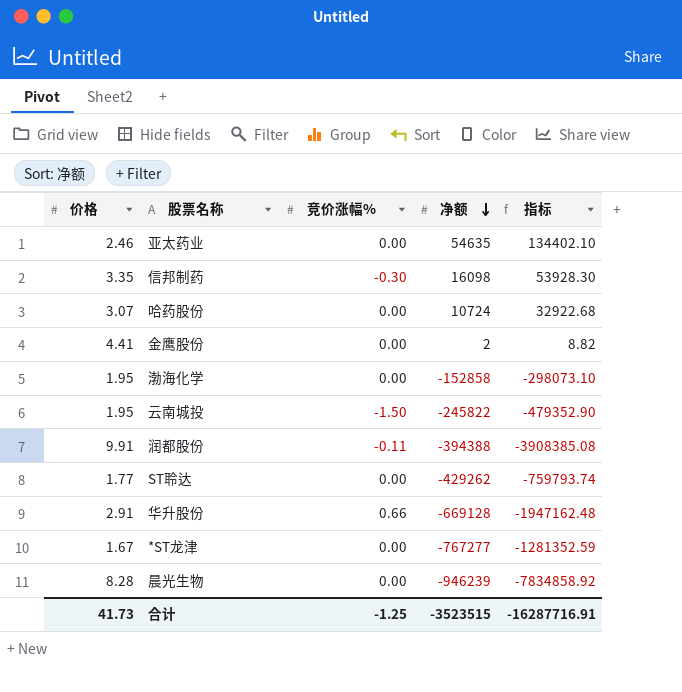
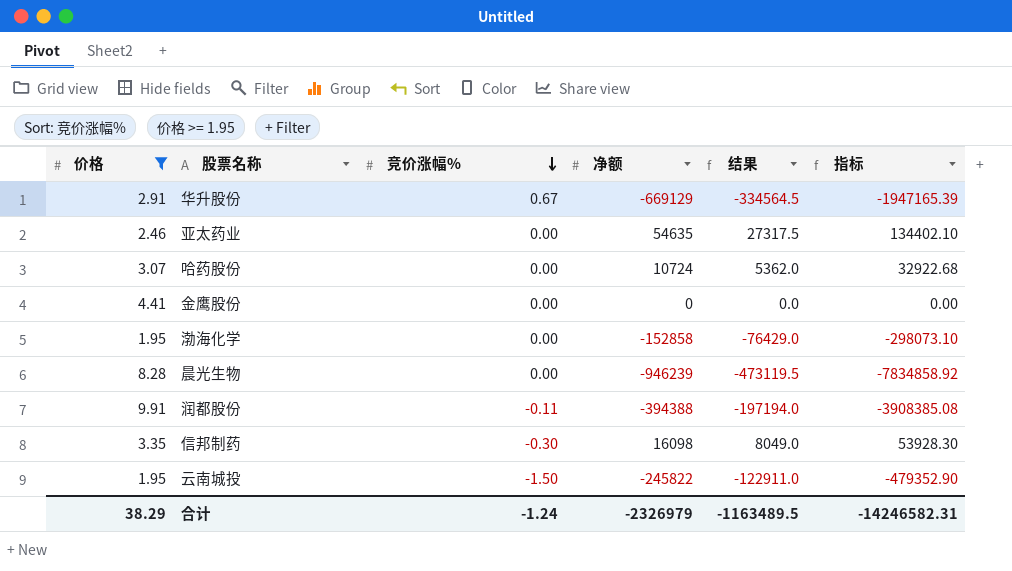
filter: none -> 价格 >= 1.95
row order: 净额 descending -> 竞价涨幅% descending
column 结果 | formula: none -> [净额] * 0.5
华升股份 | 竞价涨幅%: 0.66 -> 0.67
华升股份 | 净额: -669128 -> -669129
华升股份 | 指标: -1947162.48 -> -1947165.39
金鹰股份 | 净额: 2 -> 0
金鹰股份 | 指标: 8.82 -> 0.00
合计 | 价格: 41.73 -> 38.29
合计 | 竞价涨幅%: -1.25 -> -1.24
合计 | 净额: -3523515 -> -2326979
合计 | 指标: -16287716.91 -> -14246582.31

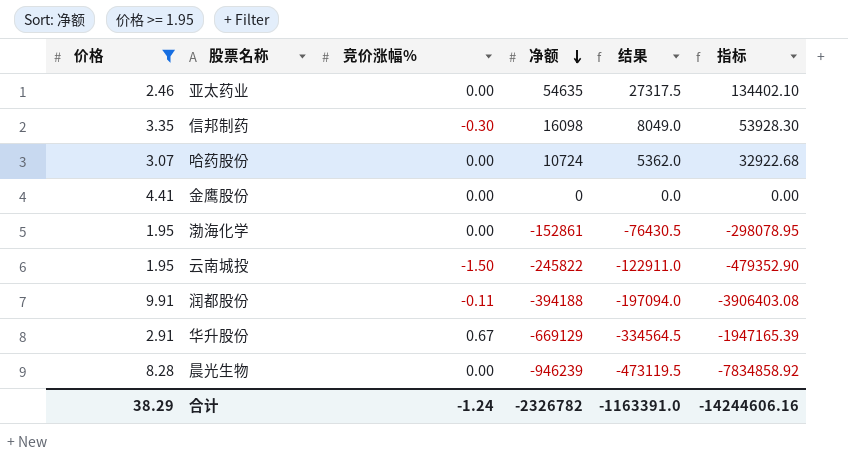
row order: 竞价涨幅% descending -> 净额 descending
渤海化学 | 净额: -152858 -> -152861
渤海化学 | 结果: -76429.0 -> -76430.5
渤海化学 | 指标: -298073.10 -> -298078.95
润都股份 | 净额: -394388 -> -394188
润都股份 | 结果: -197194.0 -> -197094.0
润都股份 | 指标: -3908385.08 -> -3906403.08
合计 | 净额: -2326979 -> -2326782
合计 | 结果: -1163489.5 -> -1163391.0
合计 | 指标: -14246582.31 -> -14244606.16

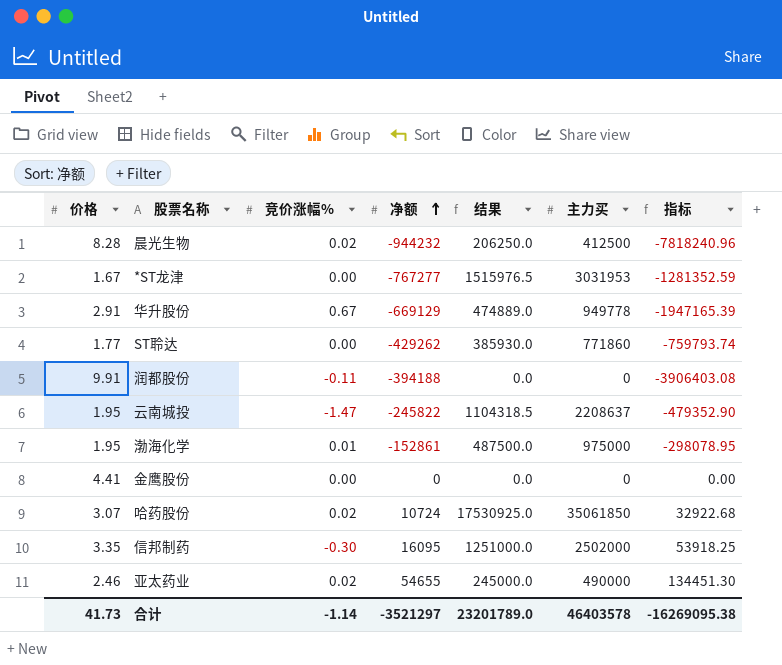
filter: 价格 >= 1.95 -> none
row order: 净额 descending -> 净额 ascending
column 结果 | formula: [净额] * 0.5 -> [主力买] * 0.5
column 主力买 | position: none -> 6
晨光生物 | 竞价涨幅%: 0.00 -> 0.02
晨光生物 | 净额: -946239 -> -944232
晨光生物 | 指标: -7834858.92 -> -7818240.96
云南城投 | 竞价涨幅%: -1.50 -> -1.47
渤海化学 | 竞价涨幅%: 0.00 -> 0.01
哈药股份 | 竞价涨幅%: 0.00 -> 0.02
信邦制药 | 净额: 16098 -> 16095
信邦制药 | 指标: 53928.30 -> 53918.25
亚太药业 | 竞价涨幅%: 0.00 -> 0.02
亚太药业 | 净额: 54635 -> 54655
亚太药业 | 指标: 134402.10 -> 134451.30
合计 | 价格: 38.29 -> 41.73
合计 | 竞价涨幅%: -1.24 -> -1.14
合计 | 净额: -2326782 -> -3521297
合计 | 结果: -1163391.0 -> 23201789.0
合计 | 指标: -14244606.16 -> -16269095.38

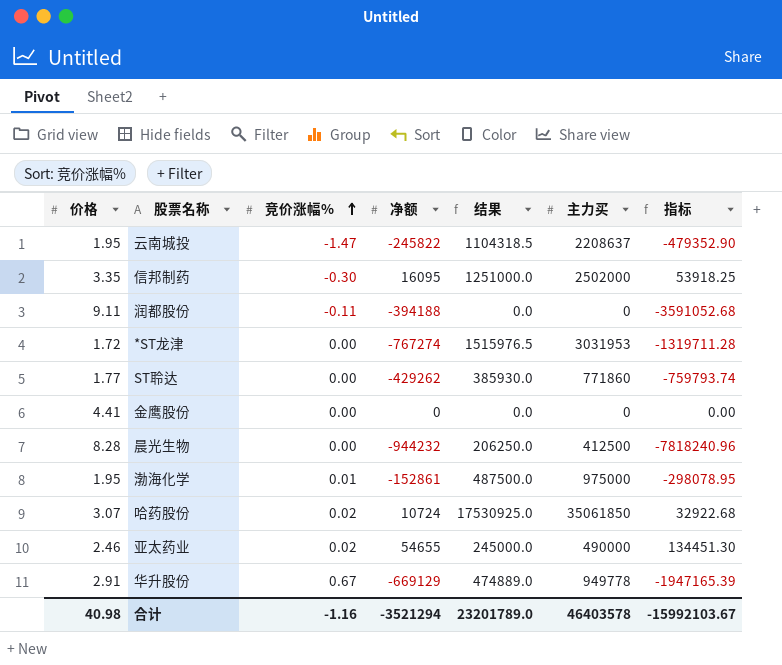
row order: 净额 ascending -> 竞价涨幅% ascending
润都股份 | 价格: 9.91 -> 9.11
润都股份 | 指标: -3906403.08 -> -3591052.68
*ST龙津 | 价格: 1.67 -> 1.72
*ST龙津 | 净额: -767277 -> -767274
*ST龙津 | 指标: -1281352.59 -> -1319711.28
晨光生物 | 竞价涨幅%: 0.02 -> 0.00
合计 | 价格: 41.73 -> 40.98
合计 | 竞价涨幅%: -1.14 -> -1.16
合计 | 净额: -3521297 -> -3521294
合计 | 指标: -16269095.38 -> -15992103.67

